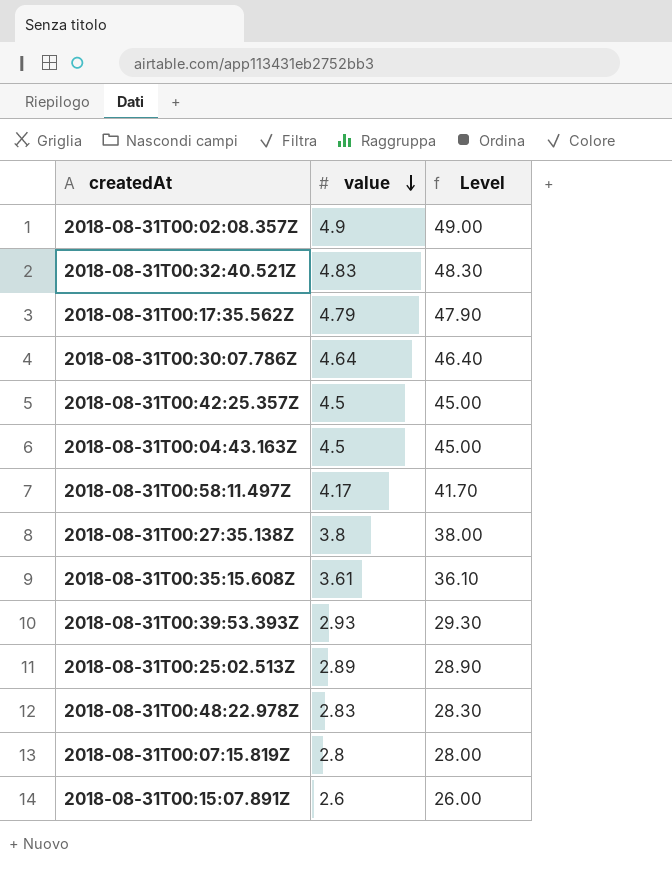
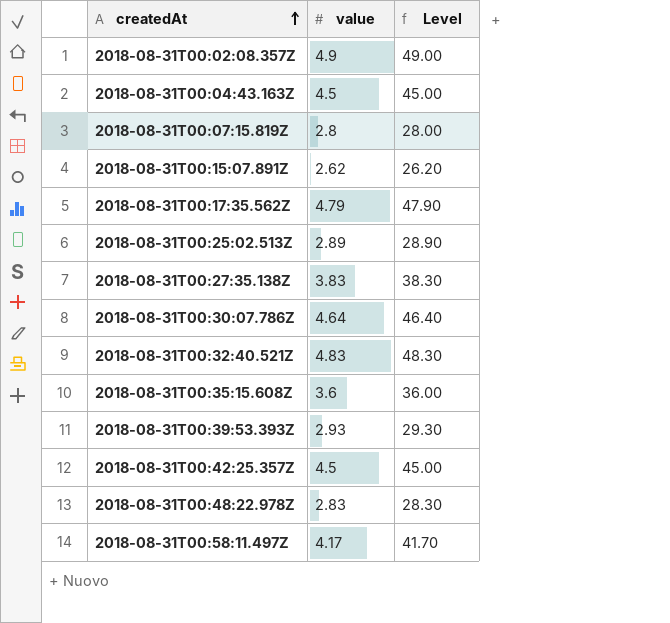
row order: value descending -> createdAt ascending
2018-08-31T00:15:07.891Z | value: 2.6 -> 2.62
2018-08-31T00:15:07.891Z | Level: 26.00 -> 26.20
2018-08-31T00:27:35.138Z | value: 3.8 -> 3.83
2018-08-31T00:27:35.138Z | Level: 38.00 -> 38.30
2018-08-31T00:35:15.608Z | value: 3.61 -> 3.6
2018-08-31T00:35:15.608Z | Level: 36.10 -> 36.00

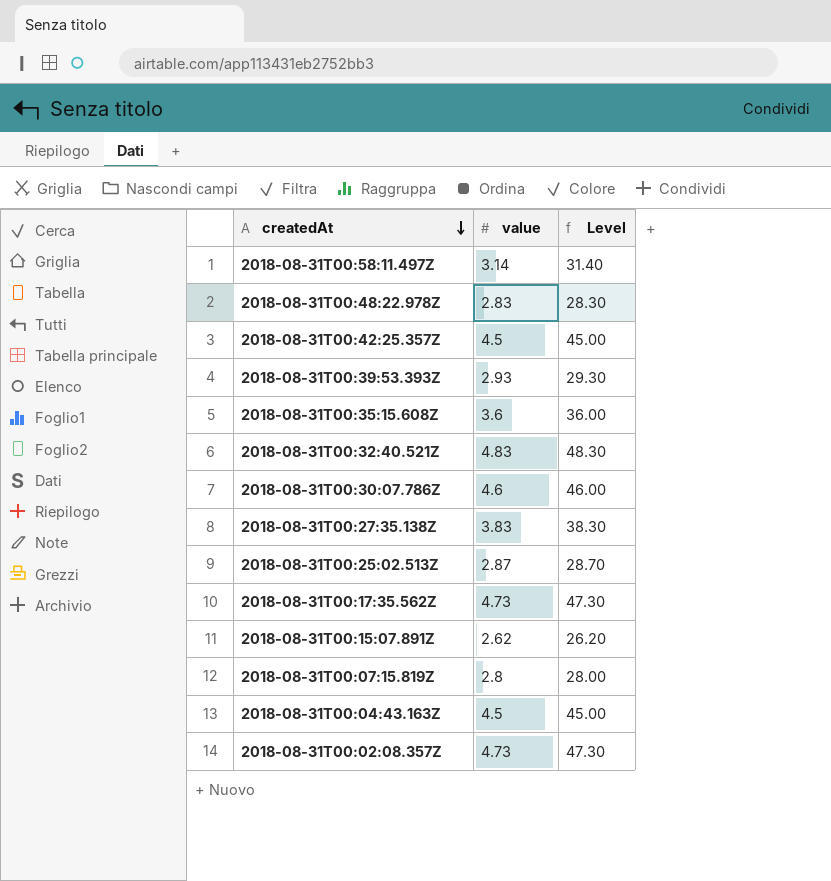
row order: createdAt ascending -> createdAt descending
2018-08-31T00:58:11.497Z | value: 4.17 -> 3.14
2018-08-31T00:58:11.497Z | Level: 41.70 -> 31.40
2018-08-31T00:30:07.786Z | value: 4.64 -> 4.6
2018-08-31T00:30:07.786Z | Level: 46.40 -> 46.00
2018-08-31T00:25:02.513Z | value: 2.89 -> 2.87
2018-08-31T00:25:02.513Z | Level: 28.90 -> 28.70
2018-08-31T00:17:35.562Z | value: 4.79 -> 4.73
2018-08-31T00:17:35.562Z | Level: 47.90 -> 47.30
2018-08-31T00:02:08.357Z | value: 4.9 -> 4.73
2018-08-31T00:02:08.357Z | Level: 49.00 -> 47.30

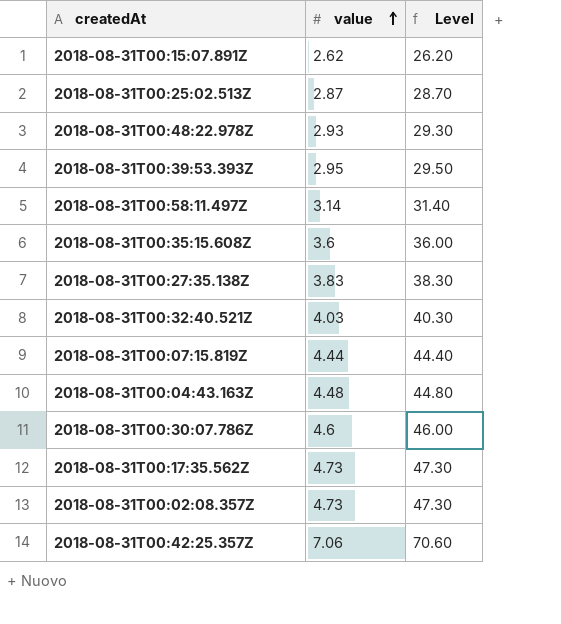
row order: createdAt descending -> value ascending
2018-08-31T00:48:22.978Z | value: 2.83 -> 2.93
2018-08-31T00:48:22.978Z | Level: 28.30 -> 29.30
2018-08-31T00:39:53.393Z | value: 2.93 -> 2.95
2018-08-31T00:39:53.393Z | Level: 29.30 -> 29.50
2018-08-31T00:32:40.521Z | value: 4.83 -> 4.03
2018-08-31T00:32:40.521Z | Level: 48.30 -> 40.30
2018-08-31T00:07:15.819Z | value: 2.8 -> 4.44
2018-08-31T00:07:15.819Z | Level: 28.00 -> 44.40
2018-08-31T00:04:43.163Z | value: 4.5 -> 4.48
2018-08-31T00:04:43.163Z | Level: 45.00 -> 44.80
2018-08-31T00:42:25.357Z | value: 4.5 -> 7.06
2018-08-31T00:42:25.357Z | Level: 45.00 -> 70.60

